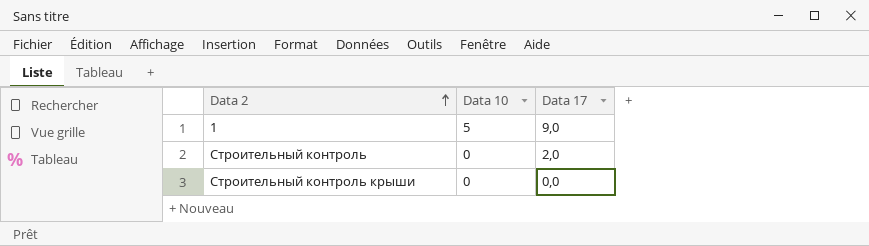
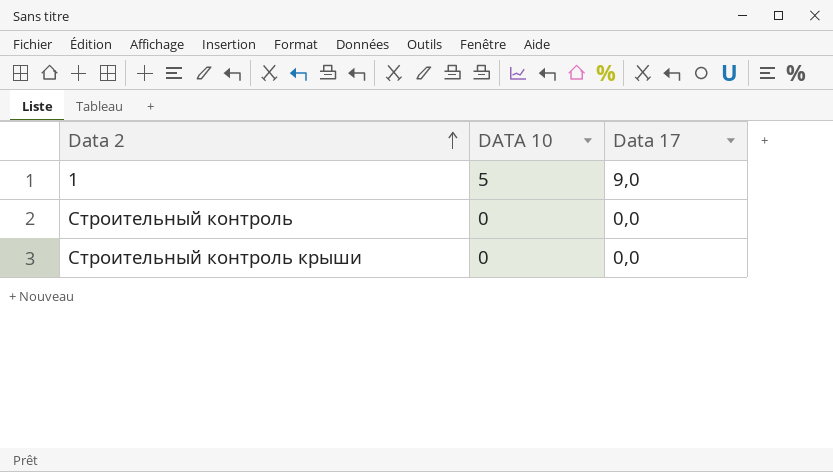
column name: Data 10 -> DATA 10
Строительный контроль | Data 17: 2,0 -> 0,0

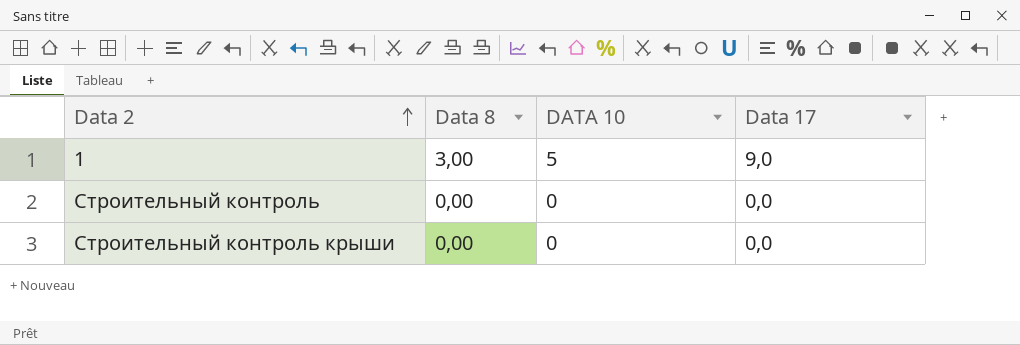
column Data 8 | position: none -> 2

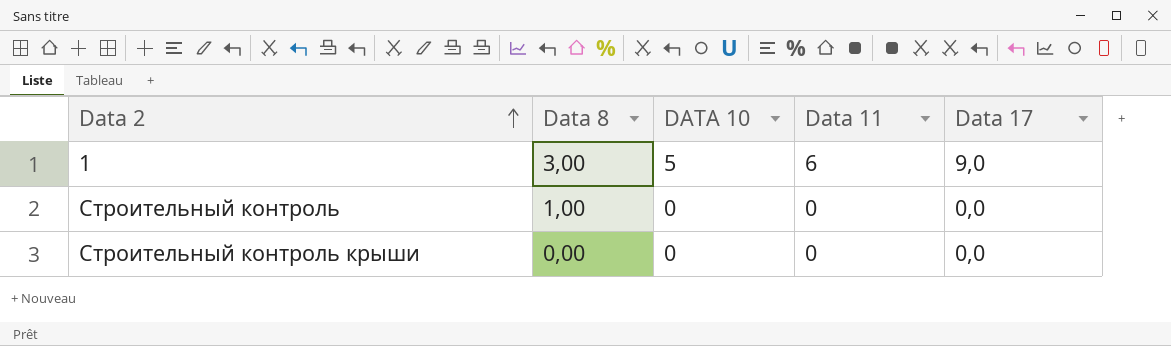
column Data 11 | position: none -> 4
Строительный контроль | Data 8: 0,00 -> 1,00

